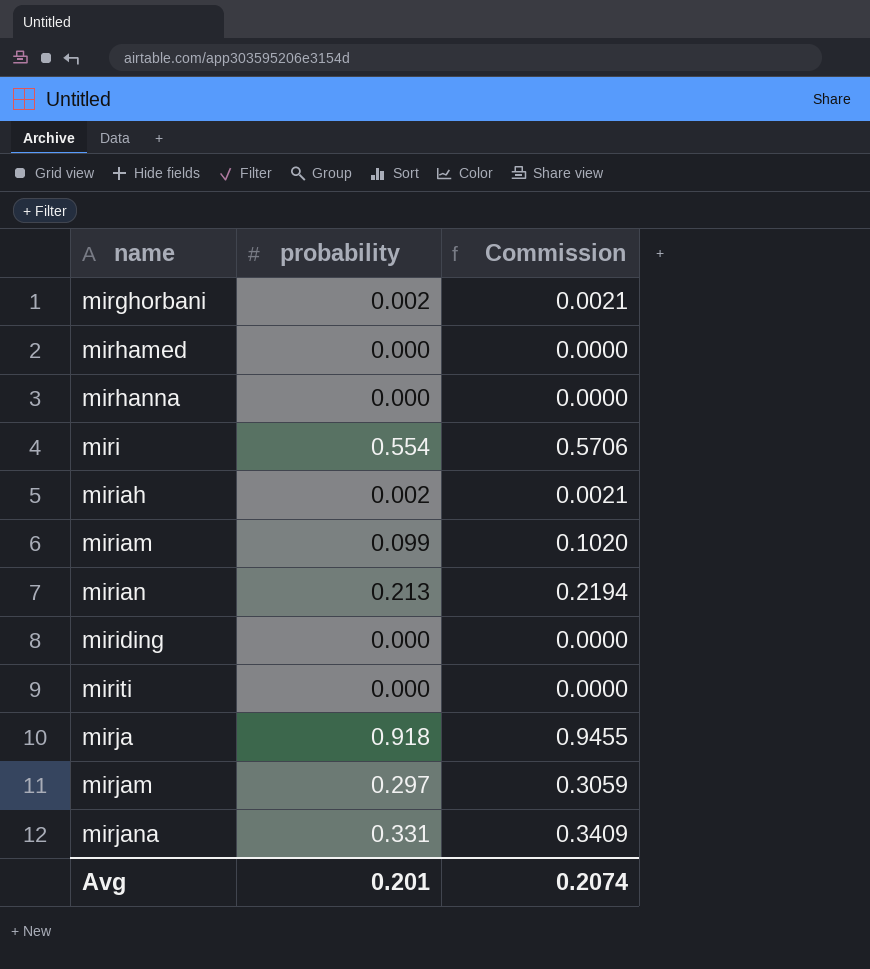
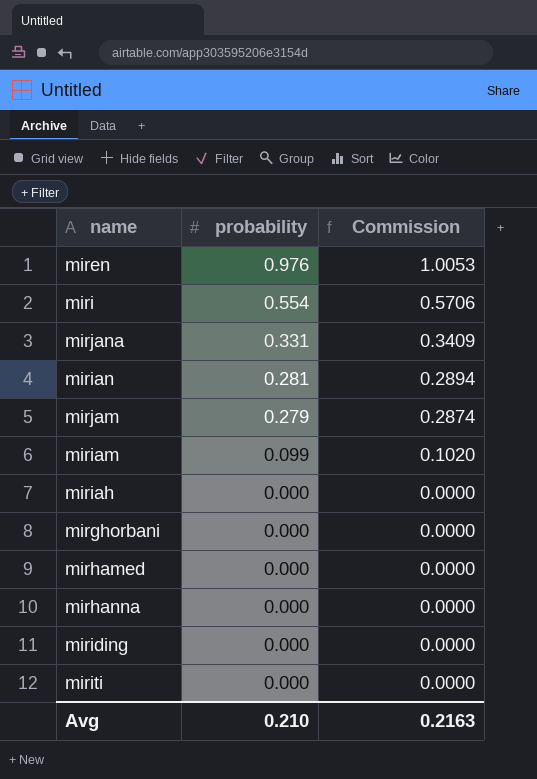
row order: name ascending -> probability descending
row mirja: 0.918 | 0.9455 -> none
row miren: none -> 0.976 | 1.0053
mirian | probability: 0.213 -> 0.281
mirian | Commission: 0.2194 -> 0.2894
mirjam | probability: 0.297 -> 0.279
mirjam | Commission: 0.3059 -> 0.2874
miriah | probability: 0.002 -> 0.000
miriah | Commission: 0.0021 -> 0.0000
mirghorbani | probability: 0.002 -> 0.000
mirghorbani | Commission: 0.0021 -> 0.0000
Avg | probability: 0.201 -> 0.210
Avg | Commission: 0.2074 -> 0.2163

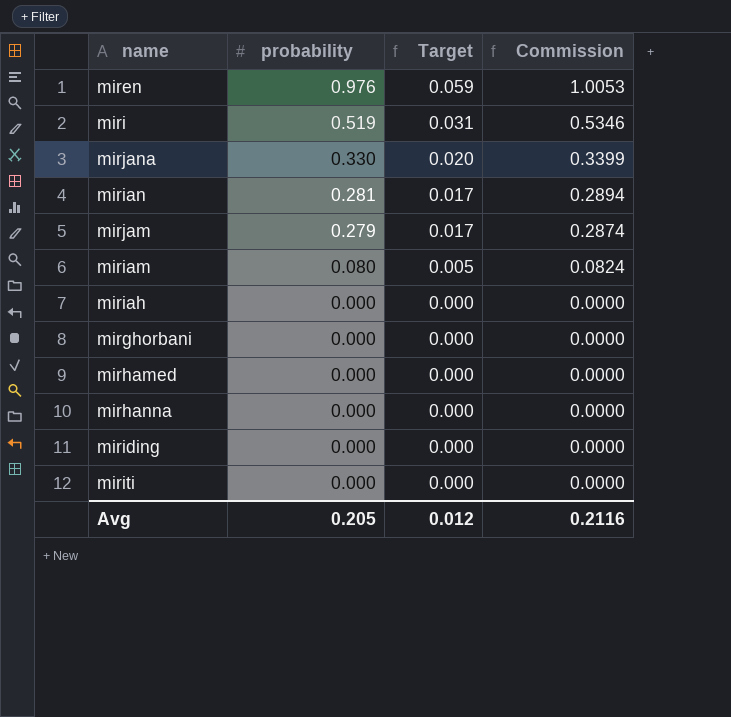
column Target | formula: none -> [probability] * 0.06
miri | probability: 0.554 -> 0.519
miri | Commission: 0.5706 -> 0.5346
mirjana | probability: 0.331 -> 0.330
mirjana | Commission: 0.3409 -> 0.3399
miriam | probability: 0.099 -> 0.080
miriam | Commission: 0.1020 -> 0.0824
Avg | probability: 0.210 -> 0.205
Avg | Commission: 0.2163 -> 0.2116

